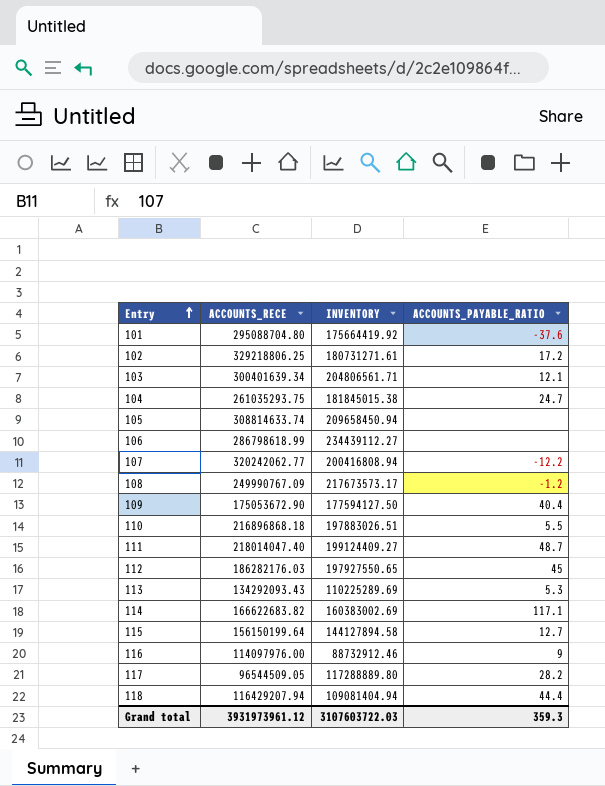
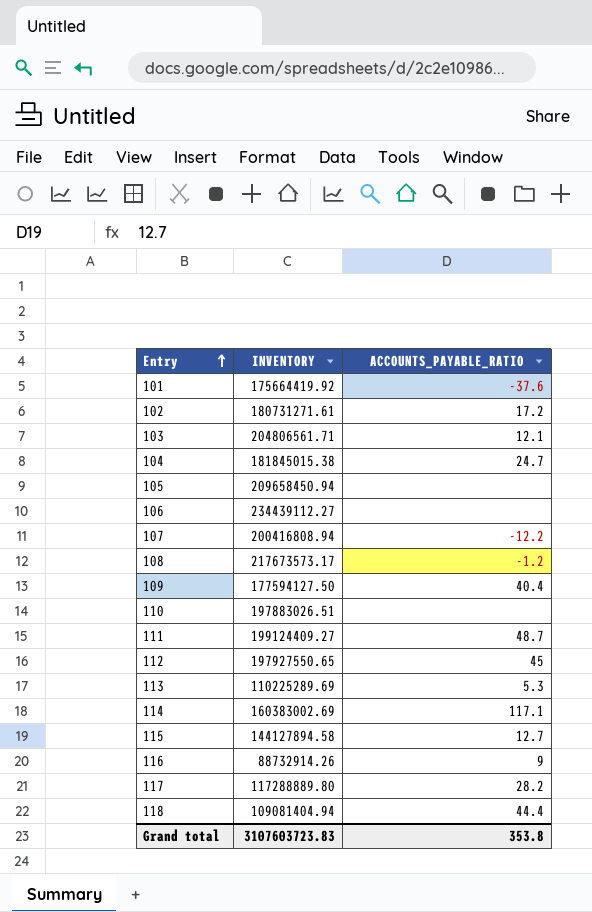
column ACCOUNTS_RECE | position: 2 -> none
110 | ACCOUNTS_PAYABLE_RATIO: 5.5 -> none
116 | INVENTORY: 88732912.46 -> 88732914.26
Grand total | INVENTORY: 3107603722.03 -> 3107603723.83
Grand total | ACCOUNTS_PAYABLE_RATIO: 359.3 -> 353.8

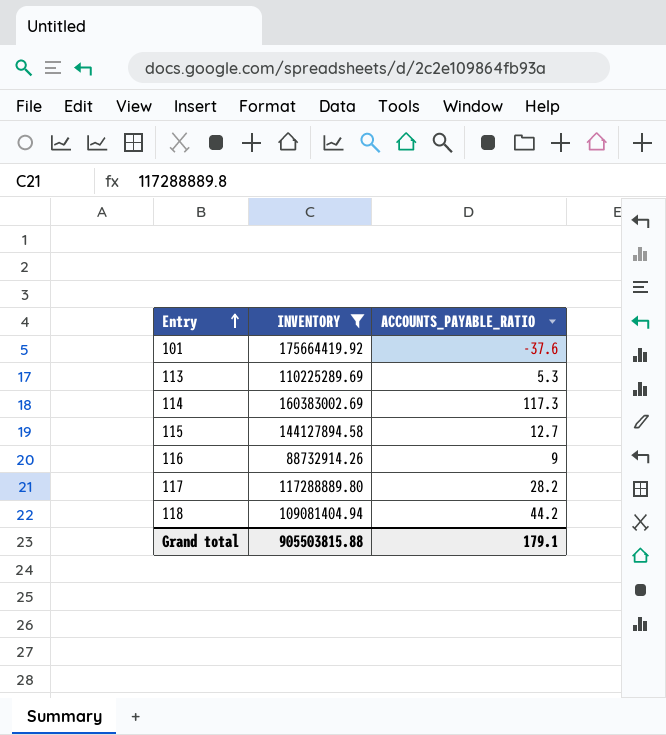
filter: none -> INVENTORY <= 175664419.92
114 | ACCOUNTS_PAYABLE_RATIO: 117.1 -> 117.3
118 | ACCOUNTS_PAYABLE_RATIO: 44.4 -> 44.2
Grand total | INVENTORY: 3107603723.83 -> 905503815.88
Grand total | ACCOUNTS_PAYABLE_RATIO: 353.8 -> 179.1

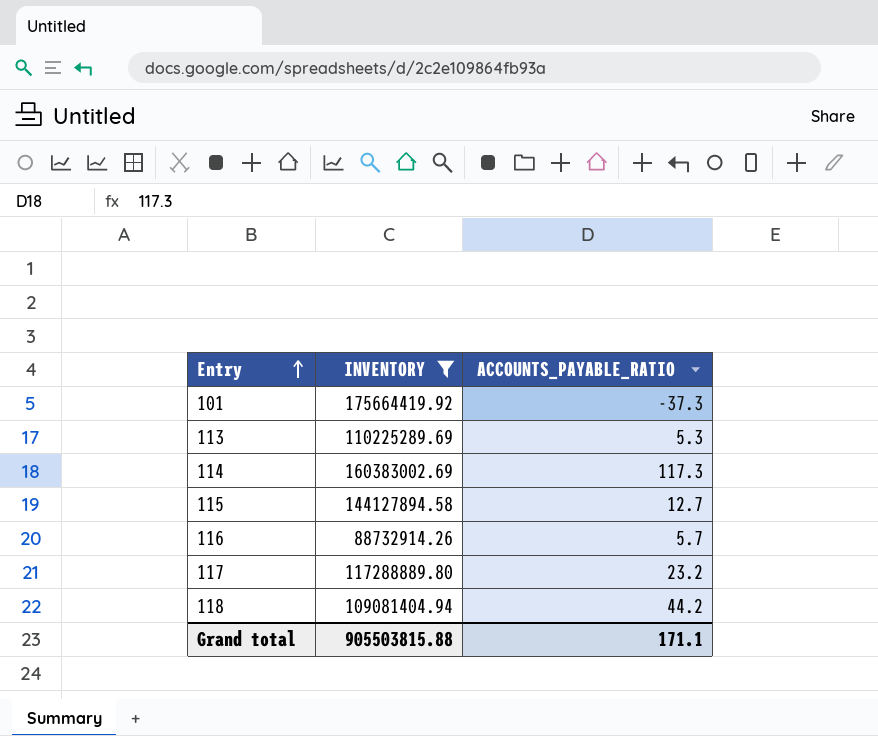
101 | ACCOUNTS_PAYABLE_RATIO: -37.6 -> -37.3
116 | ACCOUNTS_PAYABLE_RATIO: 9 -> 5.7
117 | ACCOUNTS_PAYABLE_RATIO: 28.2 -> 23.2
Grand total | ACCOUNTS_PAYABLE_RATIO: 179.1 -> 171.1

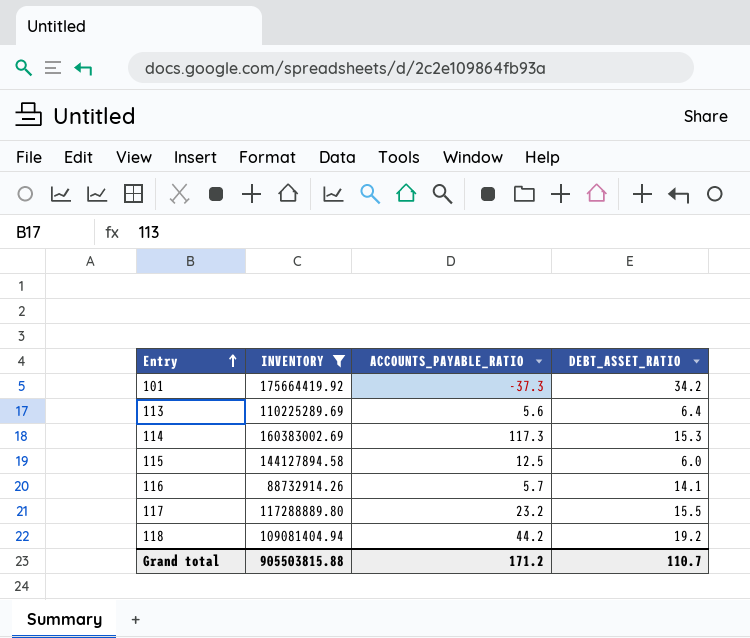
column DEBT_ASSET_RATIO | position: none -> 4
113 | ACCOUNTS_PAYABLE_RATIO: 5.3 -> 5.6
115 | ACCOUNTS_PAYABLE_RATIO: 12.7 -> 12.5
Grand total | ACCOUNTS_PAYABLE_RATIO: 171.1 -> 171.2

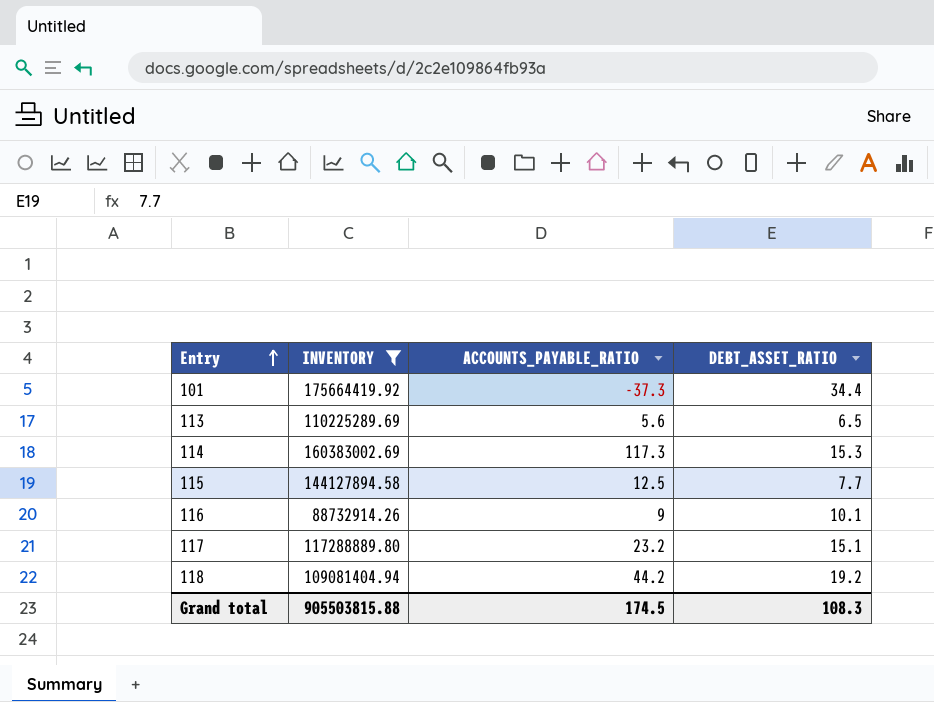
101 | DEBT_ASSET_RATIO: 34.2 -> 34.4
113 | DEBT_ASSET_RATIO: 6.4 -> 6.5
115 | DEBT_ASSET_RATIO: 6.0 -> 7.7
116 | ACCOUNTS_PAYABLE_RATIO: 5.7 -> 9
116 | DEBT_ASSET_RATIO: 14.1 -> 10.1
117 | DEBT_ASSET_RATIO: 15.5 -> 15.1
Grand total | ACCOUNTS_PAYABLE_RATIO: 171.2 -> 174.5
Grand total | DEBT_ASSET_RATIO: 110.7 -> 108.3

